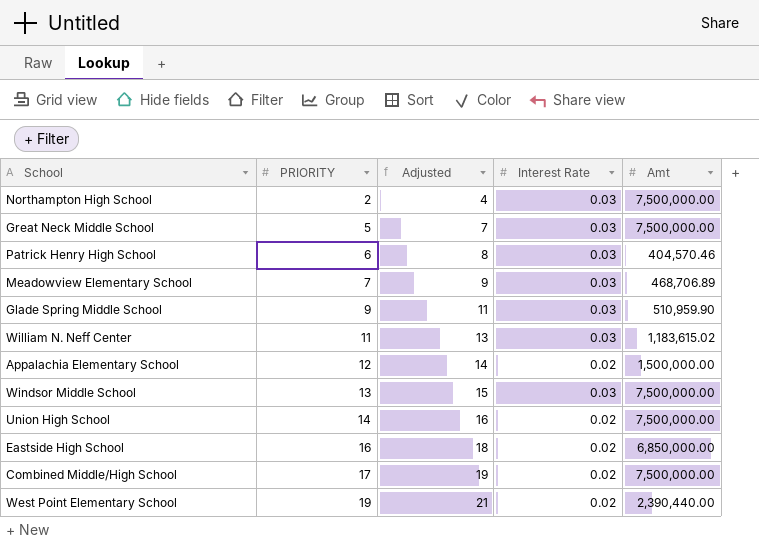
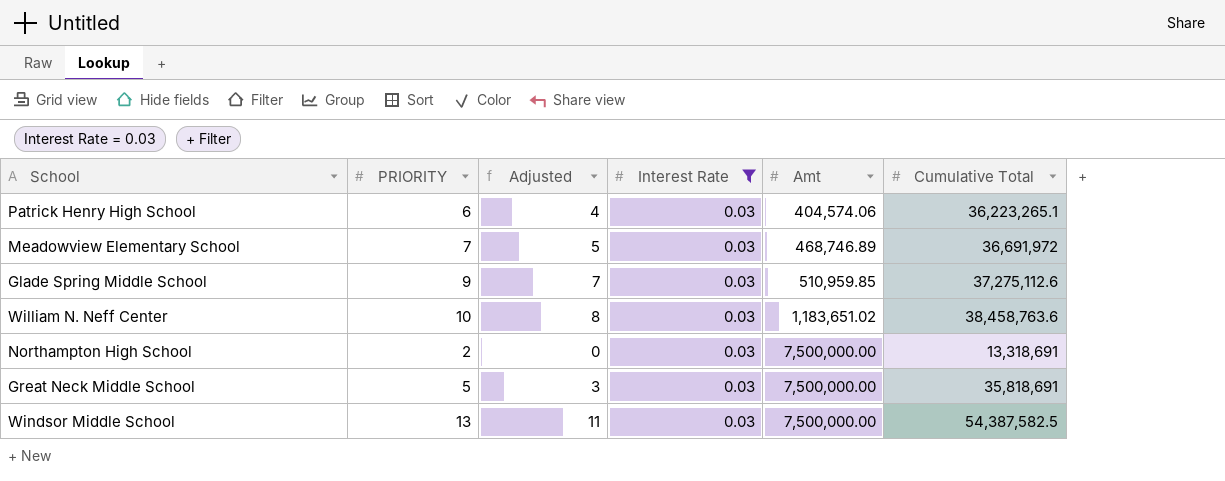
filter: none -> Interest Rate = 0.03
row order: PRIORITY ascending -> Amt ascending
column Adjusted | formula: [PRIORITY] + 2 -> [PRIORITY] - 2
column Cumulative Total | position: none -> 6
Patrick Henry High School | Amt: 404,570.46 -> 404,574.06
Meadowview Elementary School | Amt: 468,706.89 -> 468,746.89
Glade Spring Middle School | Amt: 510,959.90 -> 510,959.85
William N. Neff Center | PRIORITY: 11 -> 10
William N. Neff Center | Amt: 1,183,615.02 -> 1,183,651.02

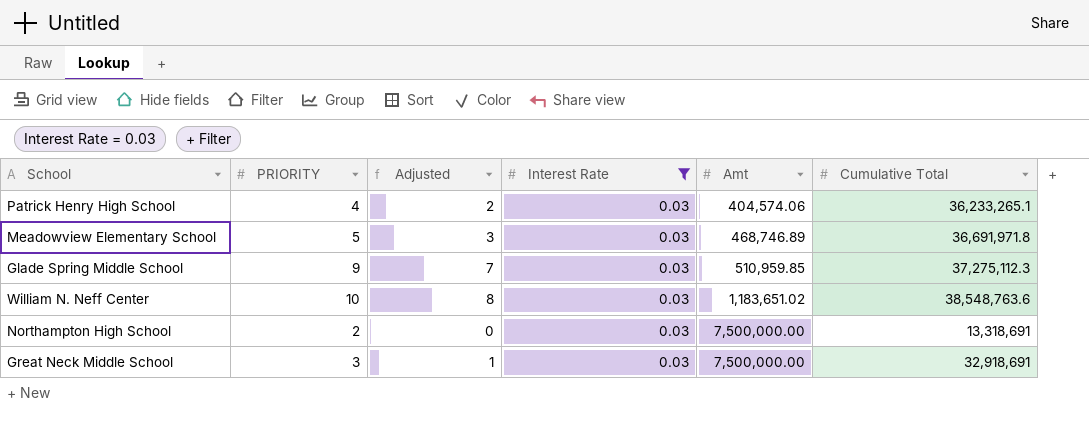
row Windsor Middle School: 13 | 11 | 0.03 | 7,500,000.00 | 54,387,582.5 -> none
Patrick Henry High School | PRIORITY: 6 -> 4
Patrick Henry High School | Adjusted: 4 -> 2
Patrick Henry High School | Cumulative Total: 36,223,265.1 -> 36,233,265.1
Meadowview Elementary School | PRIORITY: 7 -> 5
Meadowview Elementary School | Adjusted: 5 -> 3
Meadowview Elementary School | Cumulative Total: 36,691,972 -> 36,691,971.8
Glade Spring Middle School | Cumulative Total: 37,275,112.6 -> 37,275,112.3
William N. Neff Center | Cumulative Total: 38,458,763.6 -> 38,548,763.6
Great Neck Middle School | PRIORITY: 5 -> 3
Great Neck Middle School | Adjusted: 3 -> 1
Great Neck Middle School | Cumulative Total: 35,818,691 -> 32,918,691

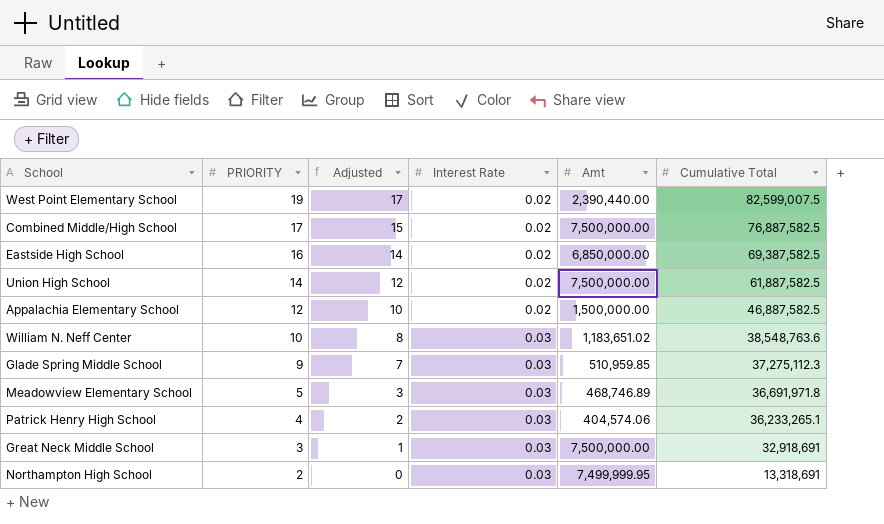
filter: Interest Rate = 0.03 -> none
row order: Amt ascending -> PRIORITY descending
Northampton High School | Amt: 7,500,000.00 -> 7,499,999.95

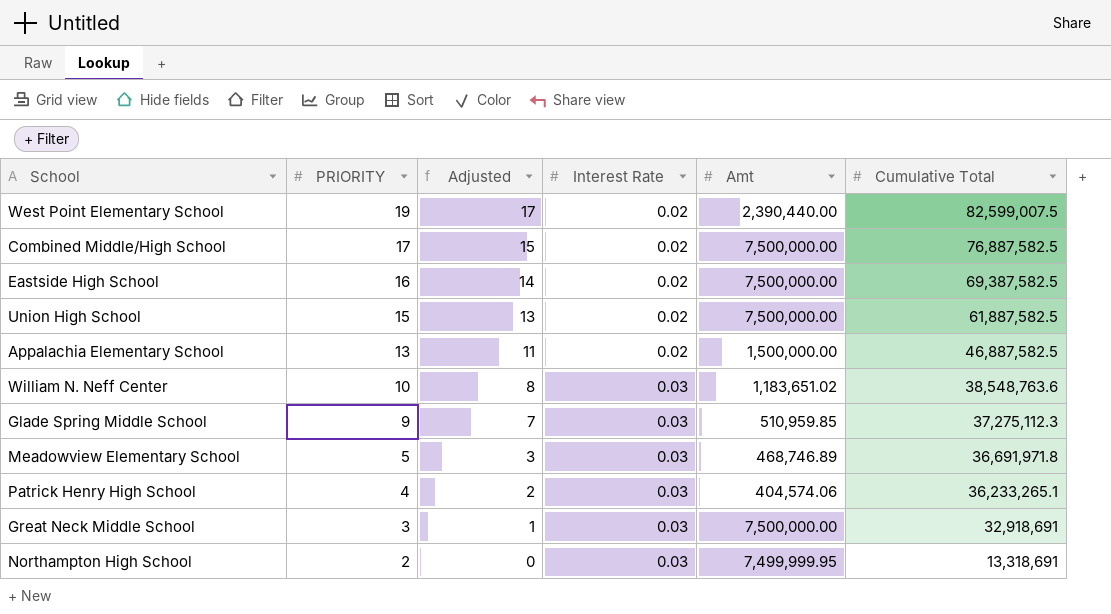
Eastside High School | Amt: 6,850,000.00 -> 7,500,000.00
Union High School | PRIORITY: 14 -> 15
Union High School | Adjusted: 12 -> 13
Appalachia Elementary School | PRIORITY: 12 -> 13
Appalachia Elementary School | Adjusted: 10 -> 11

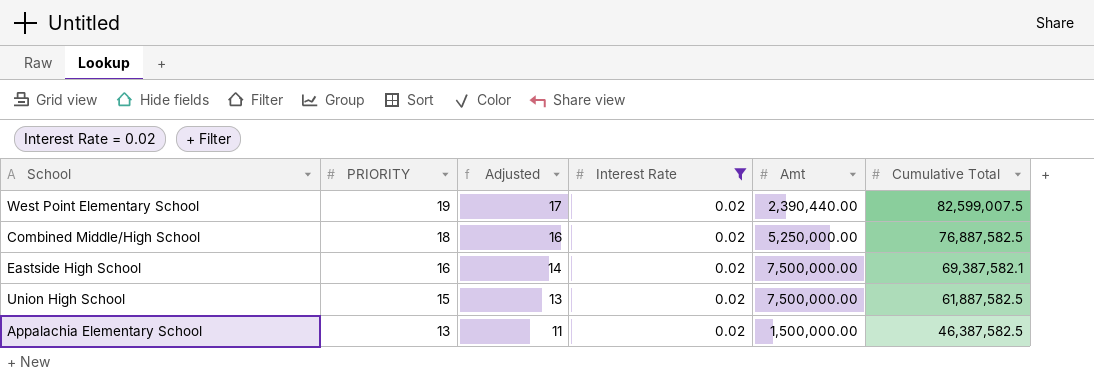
filter: none -> Interest Rate = 0.02
Combined Middle/High School | PRIORITY: 17 -> 18
Combined Middle/High School | Adjusted: 15 -> 16
Combined Middle/High School | Amt: 7,500,000.00 -> 5,250,000.00
Eastside High School | Cumulative Total: 69,387,582.5 -> 69,387,582.1
Appalachia Elementary School | Cumulative Total: 46,887,582.5 -> 46,387,582.5

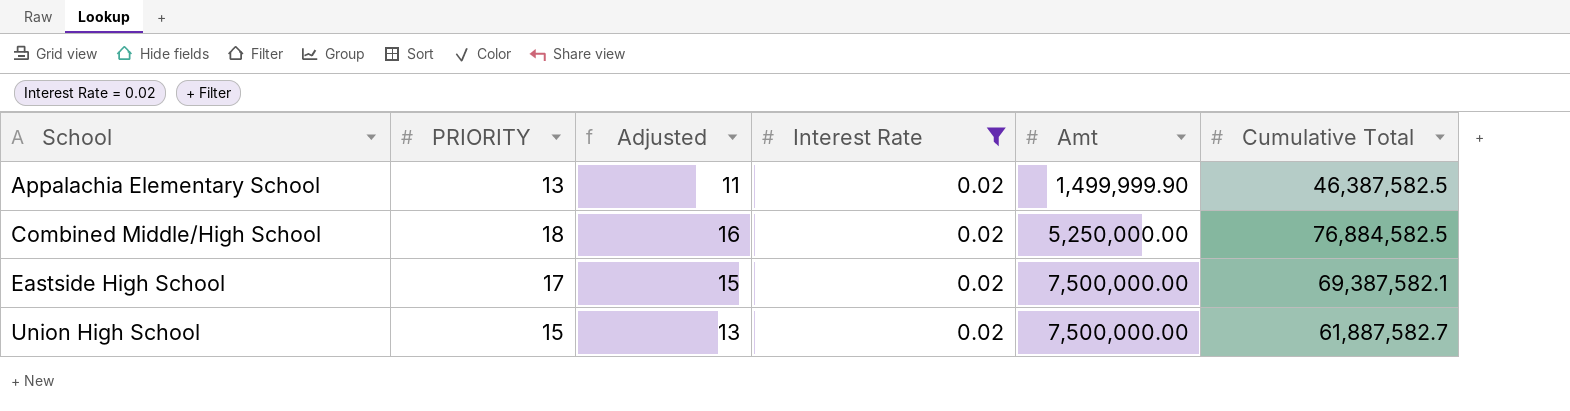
row order: PRIORITY descending -> School ascending
row West Point Elementary School: 19 | 17 | 0.02 | 2,390,440.00 | 82,599,007.5 -> none
Appalachia Elementary School | Amt: 1,500,000.00 -> 1,499,999.90
Combined Middle/High School | Cumulative Total: 76,887,582.5 -> 76,884,582.5
Eastside High School | PRIORITY: 16 -> 17
Eastside High School | Adjusted: 14 -> 15
Union High School | Cumulative Total: 61,887,582.5 -> 61,887,582.7

